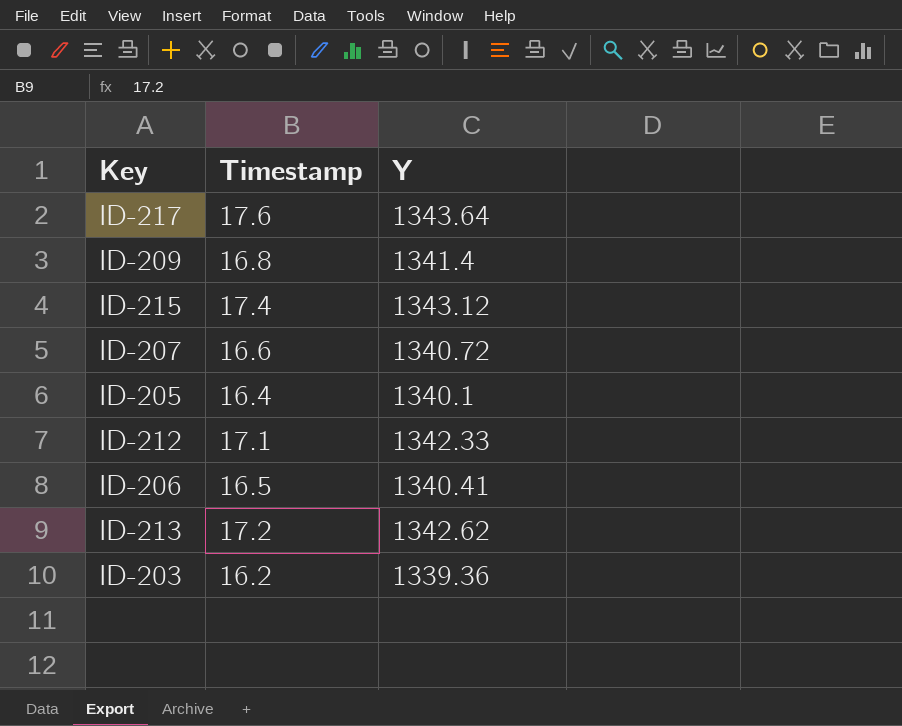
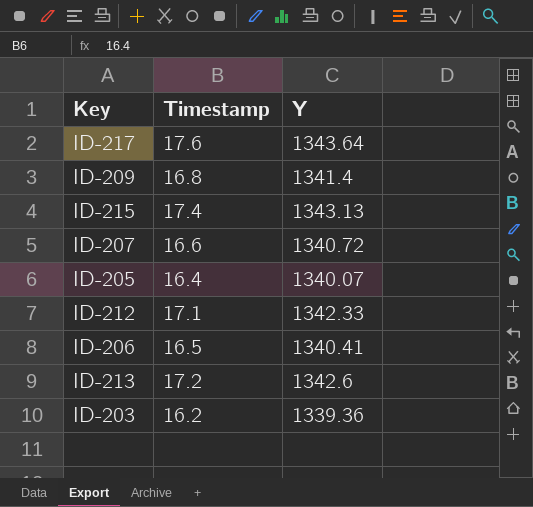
ID-215 | Y: 1343.12 -> 1343.13
ID-205 | Y: 1340.1 -> 1340.07
ID-213 | Y: 1342.62 -> 1342.6

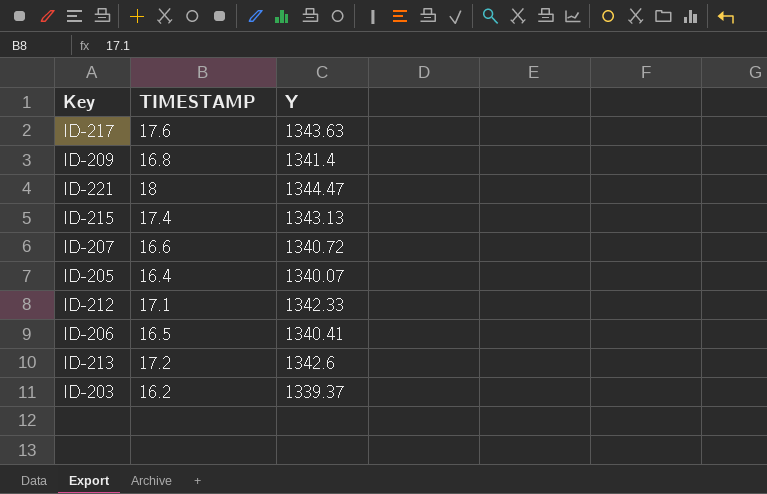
column name: Timestamp -> TIMESTAMP
ID-217 | Y: 1343.64 -> 1343.63
row ID-221: none -> 18 | 1344.47
ID-203 | Y: 1339.36 -> 1339.37

